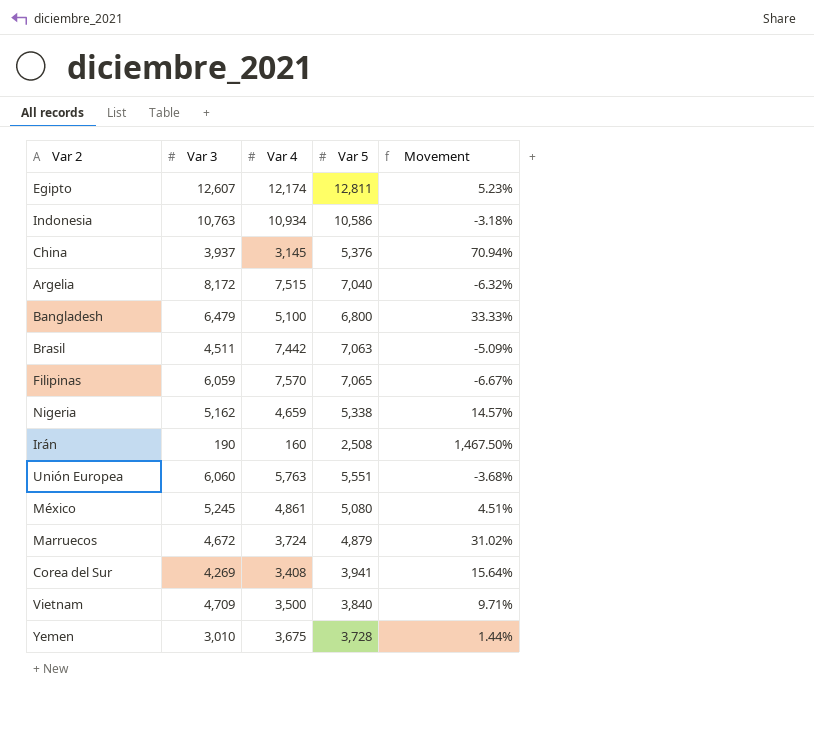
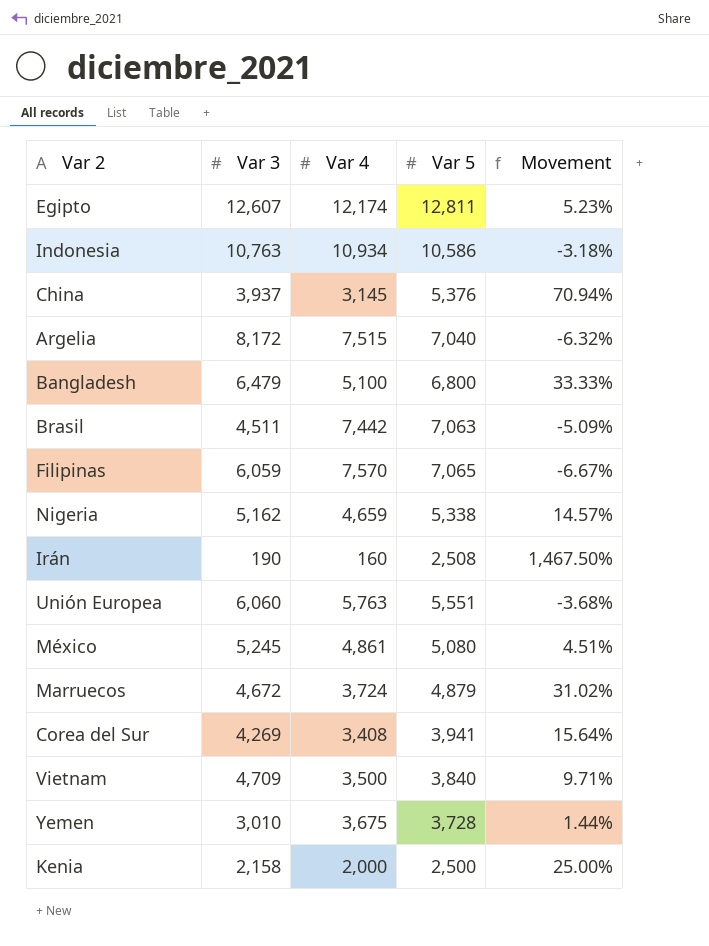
row Kenia: none -> 2,158 | 2,000 | 2,500 | 25.00%

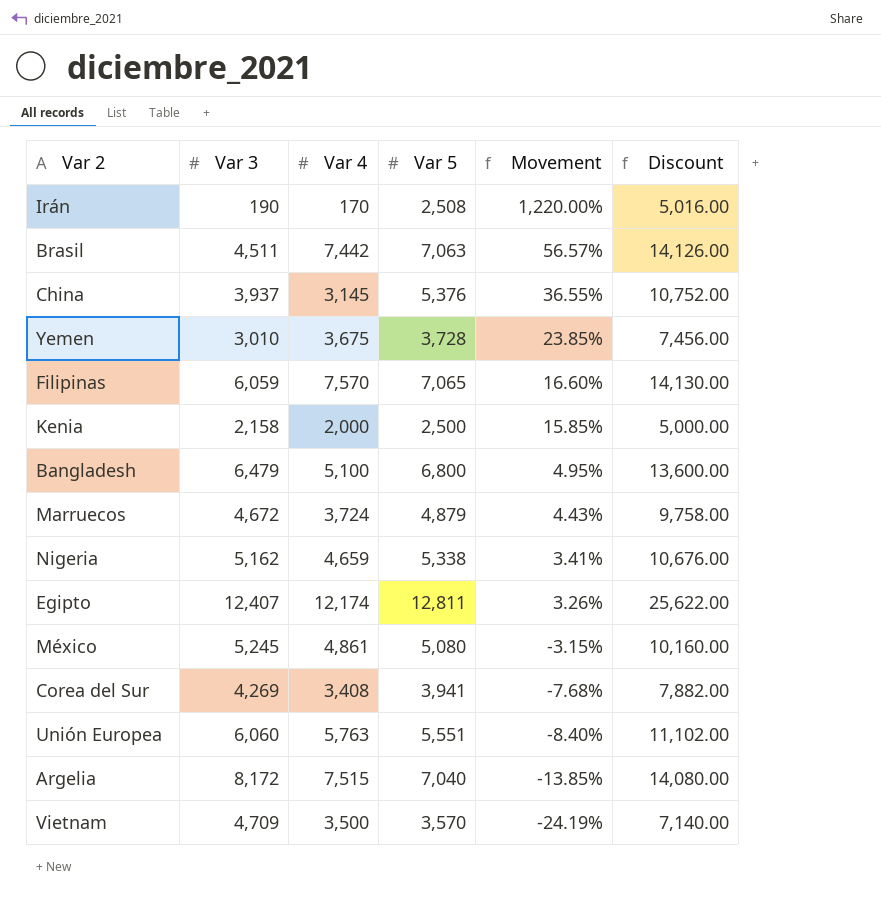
row order: none -> Movement descending
column Movement | formula: ([Var 5] - [Var 4]) / [Var 4] -> ([Var 5] - [Var 3]) / [Var 3]
column Discount | formula: none -> [Var 5] * 2
row Indonesia: 10,763 | 10,934 | 10,586 | -3.18% -> none
Irán | Var 4: 160 -> 170
Egipto | Var 3: 12,607 -> 12,407
Vietnam | Var 5: 3,840 -> 3,570

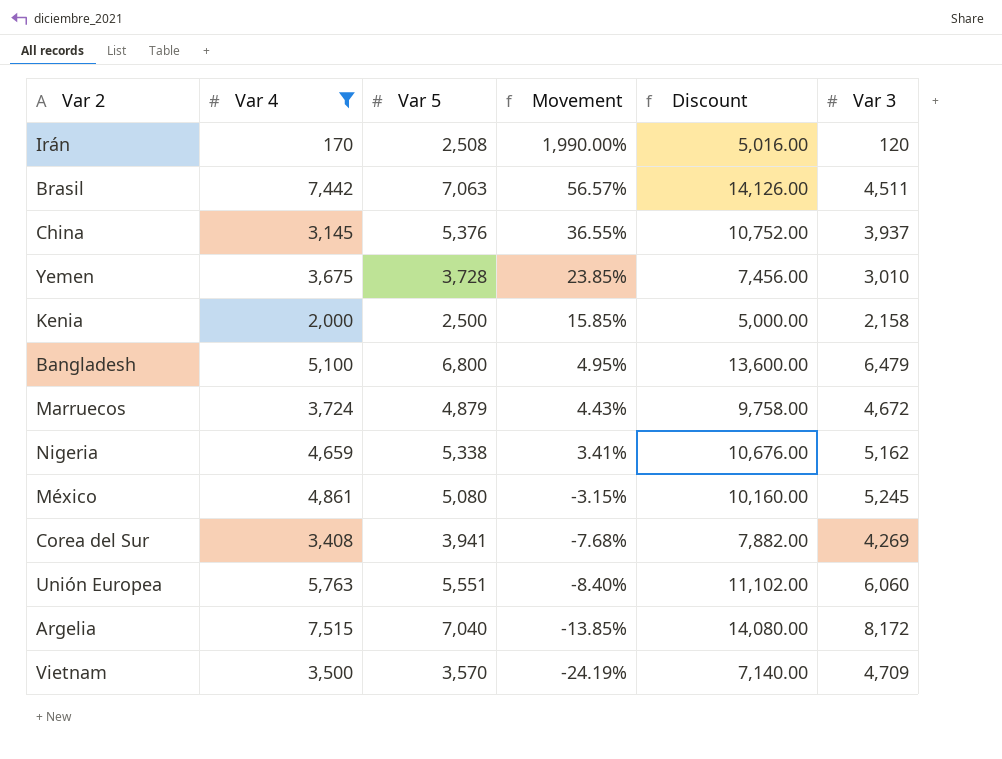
filter: none -> Var 4 <= 7,515
column Var 3 | position: 2 -> 6
Irán | Movement: 1,220.00% -> 1,990.00%
Irán | Var 3: 190 -> 120

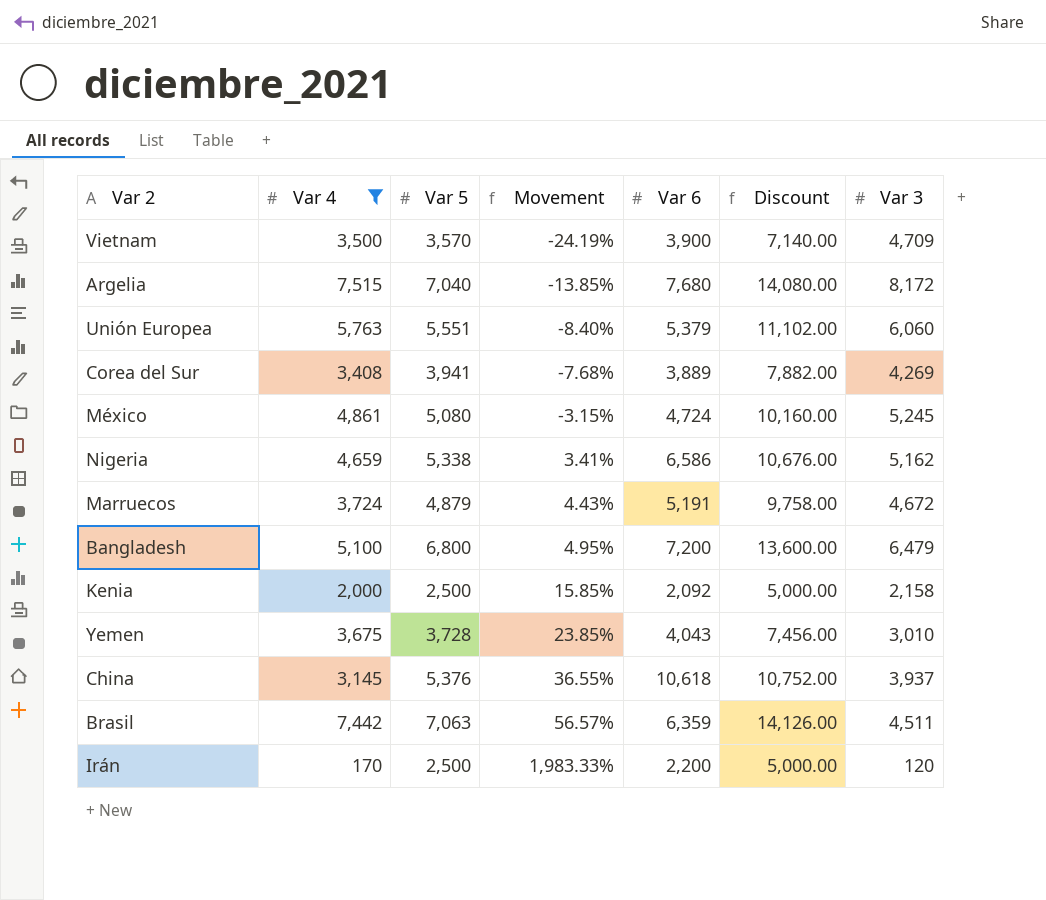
row order: Movement descending -> Movement ascending
column Var 6 | position: none -> 5
Irán | Var 5: 2,508 -> 2,500
Irán | Movement: 1,990.00% -> 1,983.33%
Irán | Discount: 5,016.00 -> 5,000.00

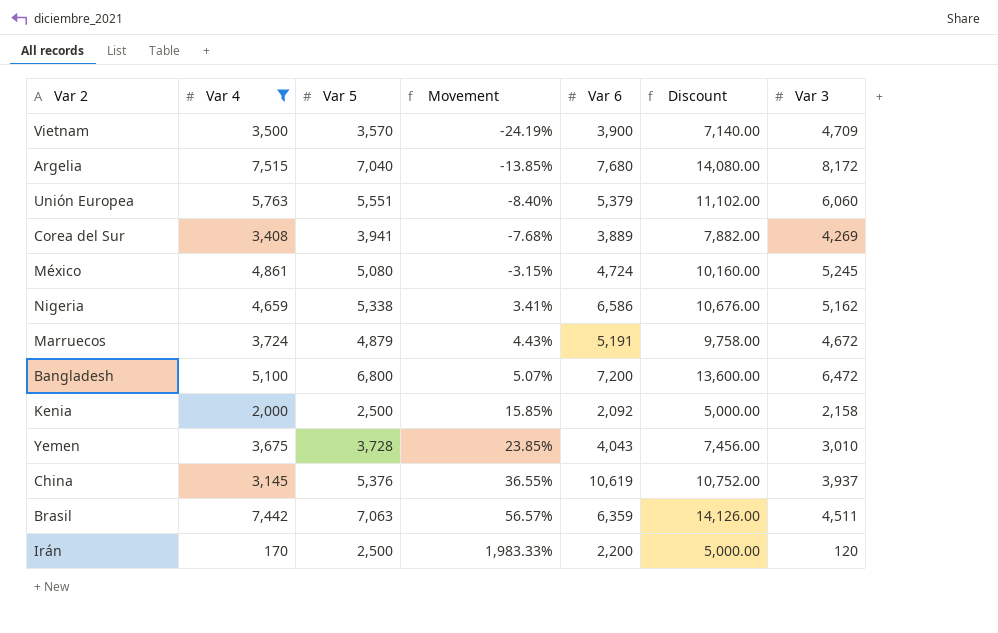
Bangladesh | Movement: 4.95% -> 5.07%
Bangladesh | Var 3: 6,479 -> 6,472
China | Var 6: 10,618 -> 10,619

